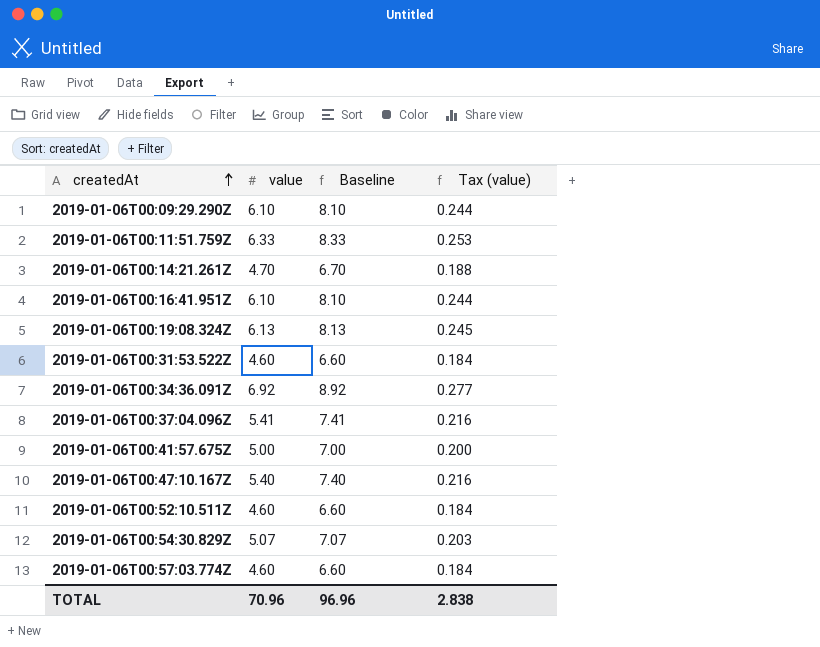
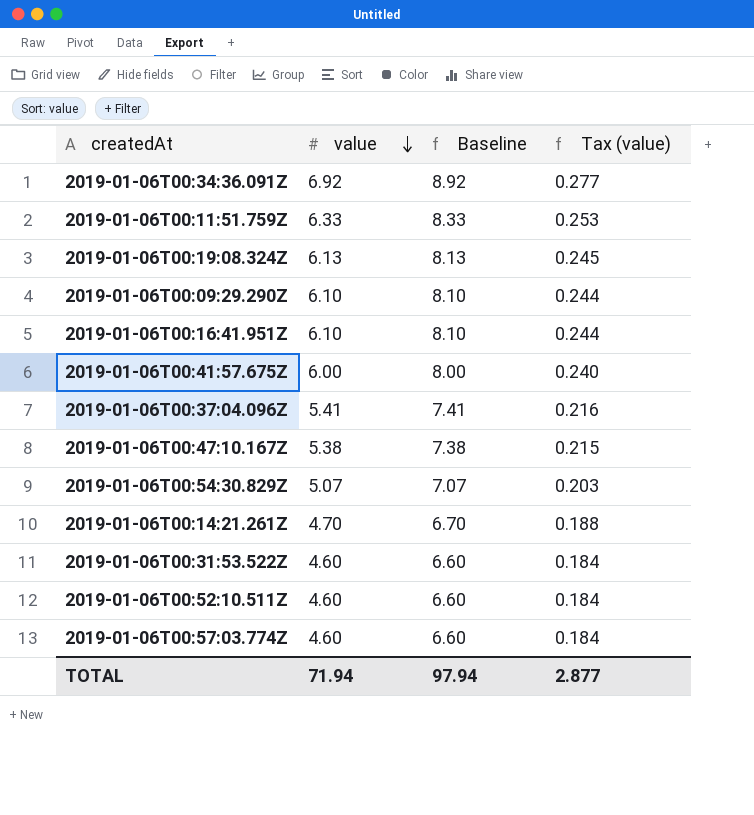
row order: createdAt ascending -> value descending
2019-01-06T00:41:57.675Z | value: 5.00 -> 6.00
2019-01-06T00:41:57.675Z | Baseline: 7.00 -> 8.00
2019-01-06T00:41:57.675Z | Tax (value): 0.200 -> 0.240
2019-01-06T00:47:10.167Z | value: 5.40 -> 5.38
2019-01-06T00:47:10.167Z | Baseline: 7.40 -> 7.38
2019-01-06T00:47:10.167Z | Tax (value): 0.216 -> 0.215
TOTAL | value: 70.96 -> 71.94
TOTAL | Baseline: 96.96 -> 97.94
TOTAL | Tax (value): 2.838 -> 2.877

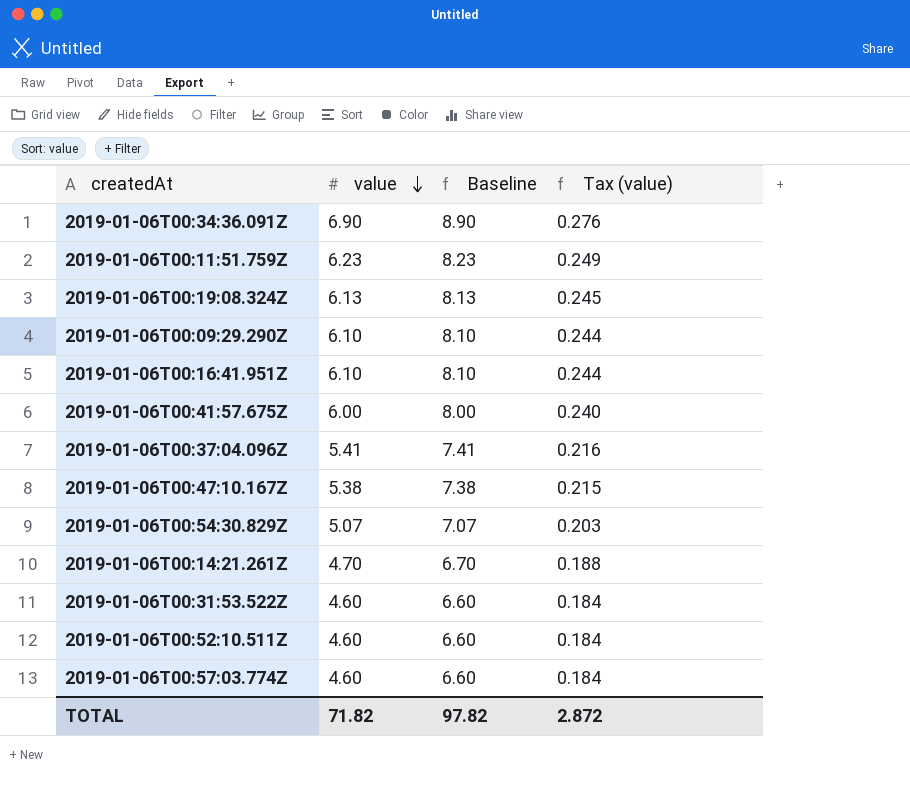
2019-01-06T00:34:36.091Z | value: 6.92 -> 6.90
2019-01-06T00:34:36.091Z | Baseline: 8.92 -> 8.90
2019-01-06T00:34:36.091Z | Tax (value): 0.277 -> 0.276
2019-01-06T00:11:51.759Z | value: 6.33 -> 6.23
2019-01-06T00:11:51.759Z | Baseline: 8.33 -> 8.23
2019-01-06T00:11:51.759Z | Tax (value): 0.253 -> 0.249
TOTAL | value: 71.94 -> 71.82
TOTAL | Baseline: 97.94 -> 97.82
TOTAL | Tax (value): 2.877 -> 2.872

